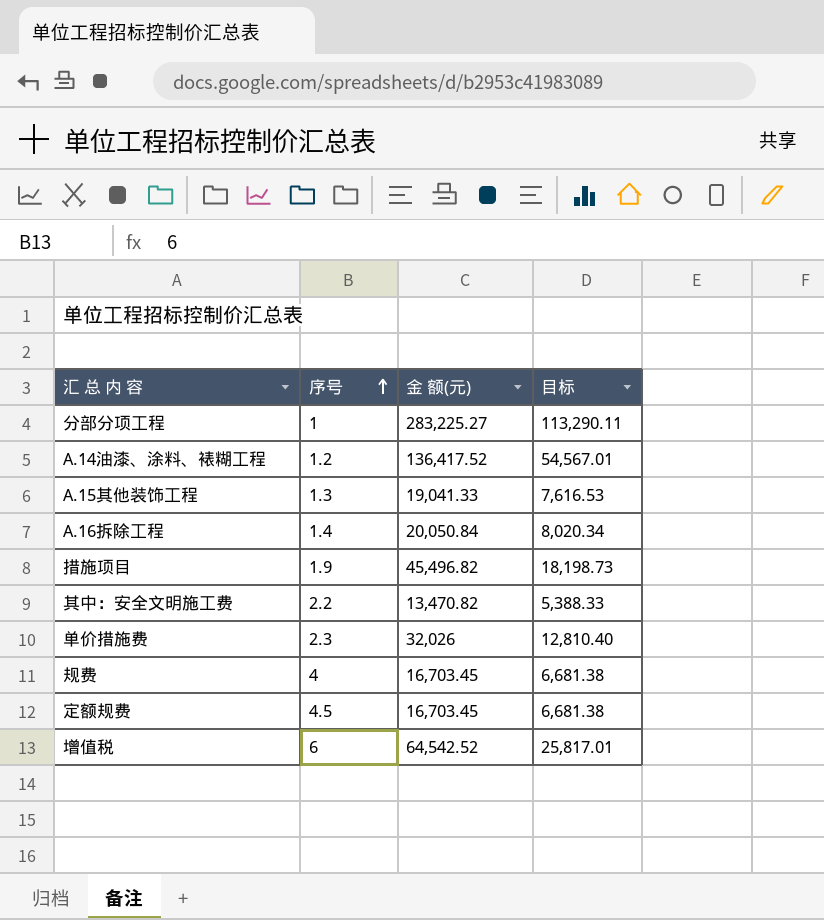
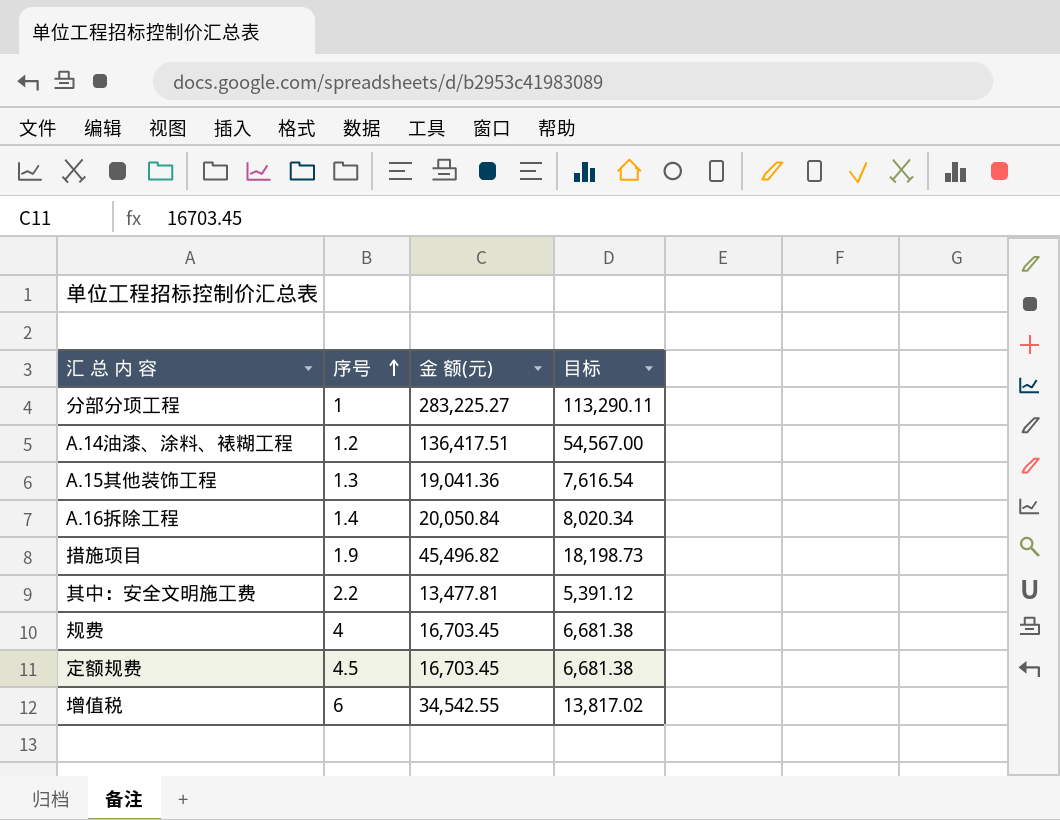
row 单价措施费: 2.3 | 32,026 | 12,810.40 -> none
A.14油漆、涂料、裱糊工程 | 金 额(元): 136,417.52 -> 136,417.51
A.14油漆、涂料、裱糊工程 | 目标: 54,567.01 -> 54,567.00
A.15其他装饰工程 | 金 额(元): 19,041.33 -> 19,041.36
A.15其他装饰工程 | 目标: 7,616.53 -> 7,616.54
其中：安全文明施工费 | 金 额(元): 13,470.82 -> 13,477.81
其中：安全文明施工费 | 目标: 5,388.33 -> 5,391.12
增值税 | 金 额(元): 64,542.52 -> 34,542.55
增值税 | 目标: 25,817.01 -> 13,817.02

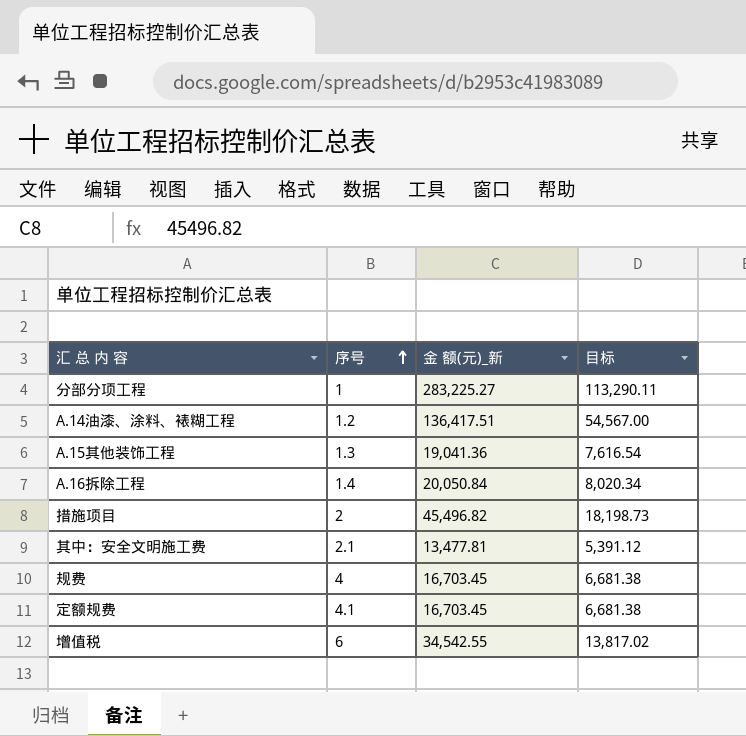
column name: 金 额(元) -> 金 额(元)_新
措施项目 | 序号: 1.9 -> 2
其中：安全文明施工费 | 序号: 2.2 -> 2.1
定额规费 | 序号: 4.5 -> 4.1

